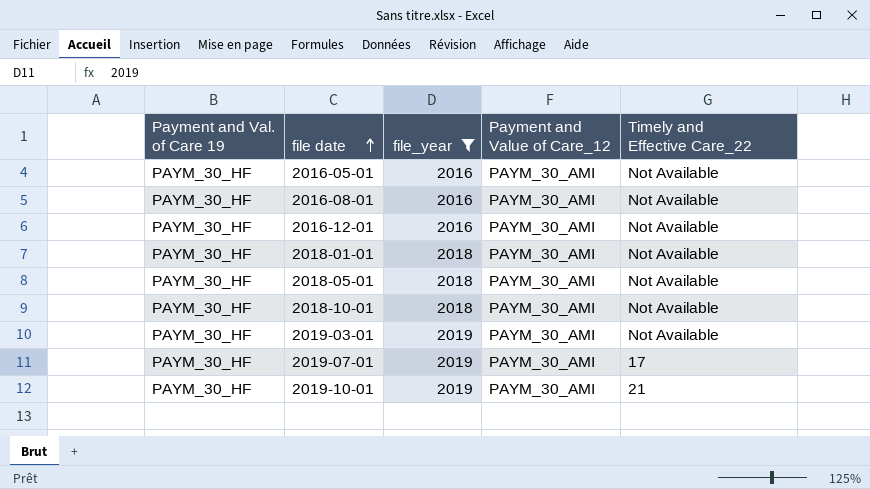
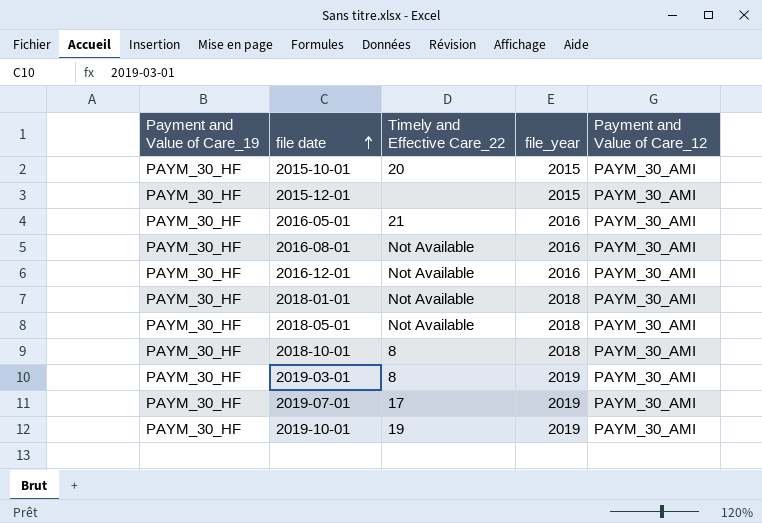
filter: file_year != 2015 -> none
column name: Payment and Val. of Care 19 -> Payment and Value of Care_19
column Timely and Effective Care_22 | position: 5 -> 3
2016-05-01 | Timely and Effective Care_22: Not Available -> 21
2018-10-01 | Timely and Effective Care_22: Not Available -> 8
2019-03-01 | Timely and Effective Care_22: Not Available -> 8
2019-10-01 | Timely and Effective Care_22: 21 -> 19

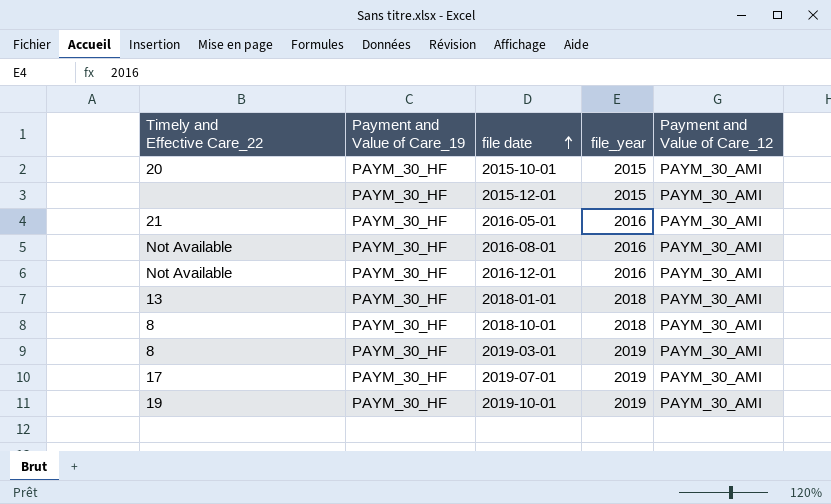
column Timely and Effective Care_22 | position: 3 -> 1
row 2018-05-01: PAYM_30_HF | Not Available | 2018 | PAYM_30_AMI -> none
2018-01-01 | Timely and Effective Care_22: Not Available -> 13

